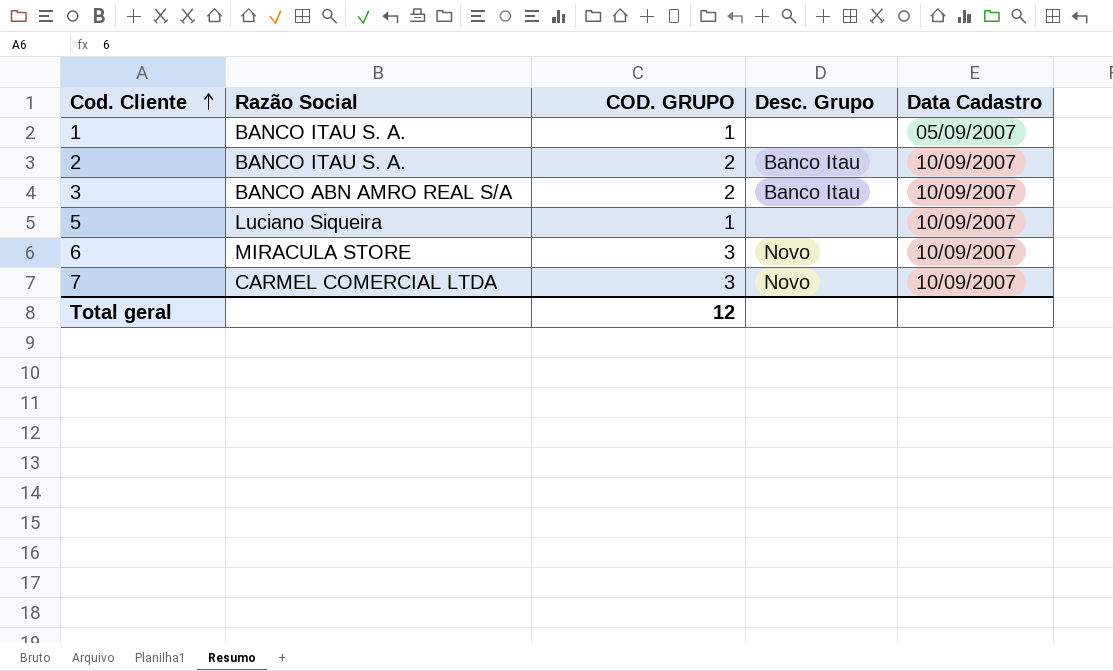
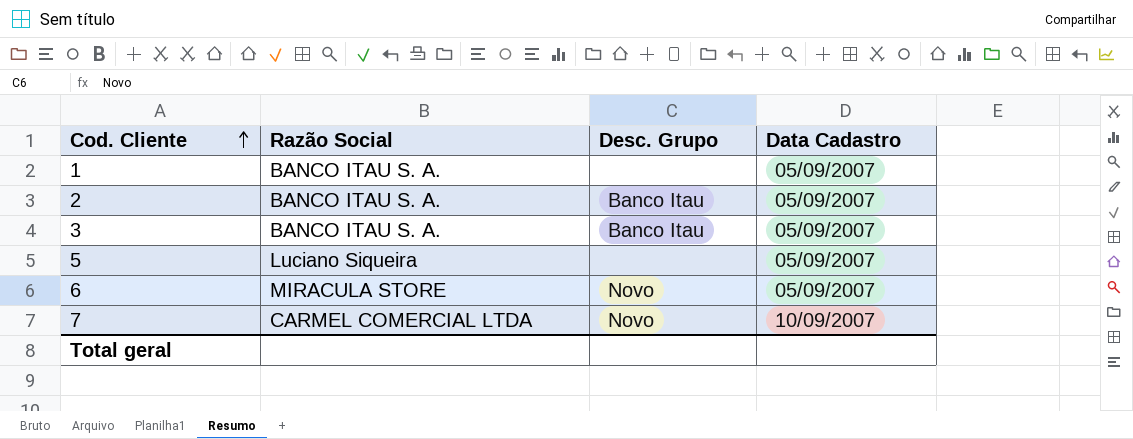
column COD. GRUPO | position: 3 -> none
2 | Data Cadastro: 10/09/2007 -> 05/09/2007
3 | Razão Social: BANCO ABN AMRO REAL S/A -> BANCO ITAU S. A.
3 | Data Cadastro: 10/09/2007 -> 05/09/2007
5 | Data Cadastro: 10/09/2007 -> 05/09/2007
6 | Data Cadastro: 10/09/2007 -> 05/09/2007

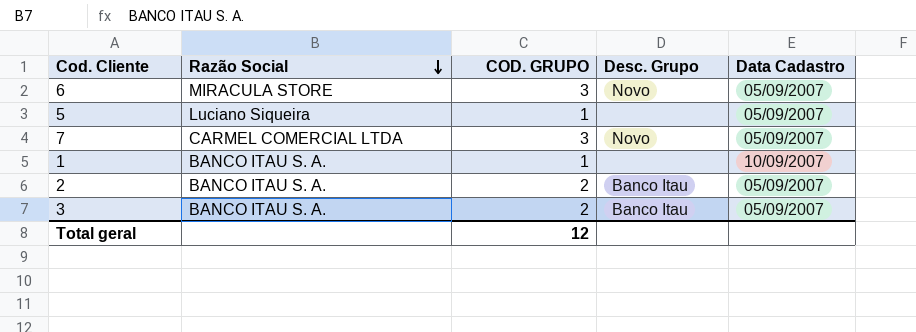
row order: Cod. Cliente ascending -> Razão Social descending
column COD. GRUPO | position: none -> 3
7 | Data Cadastro: 10/09/2007 -> 05/09/2007
1 | Data Cadastro: 05/09/2007 -> 10/09/2007

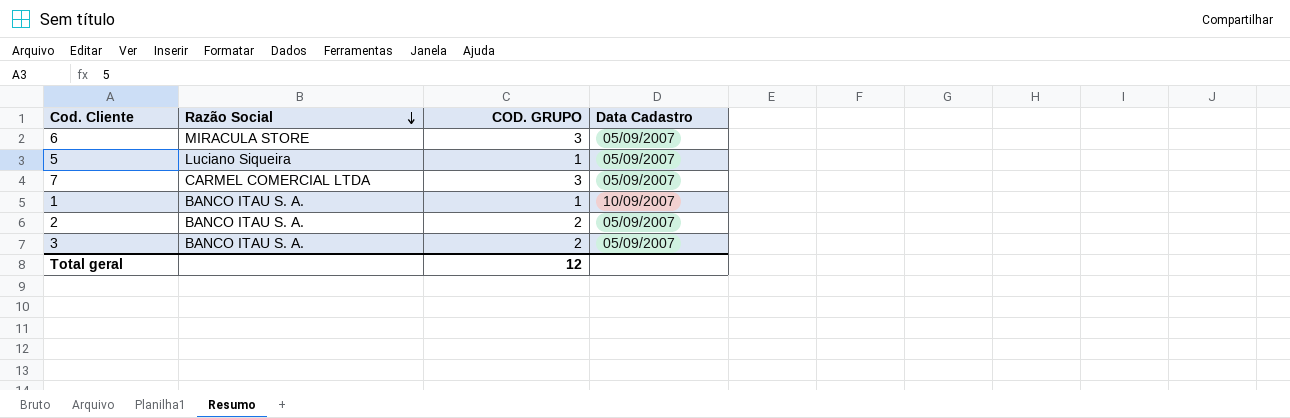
column Desc. Grupo | position: 4 -> none

